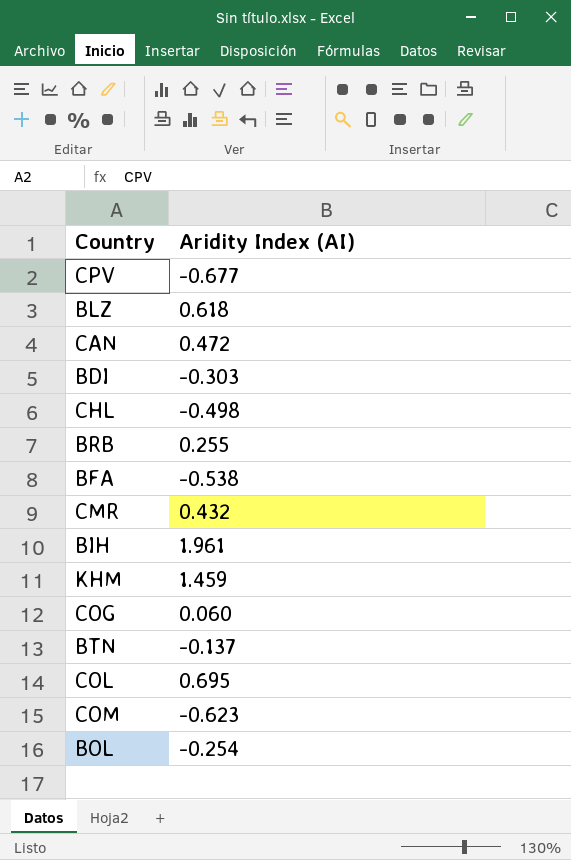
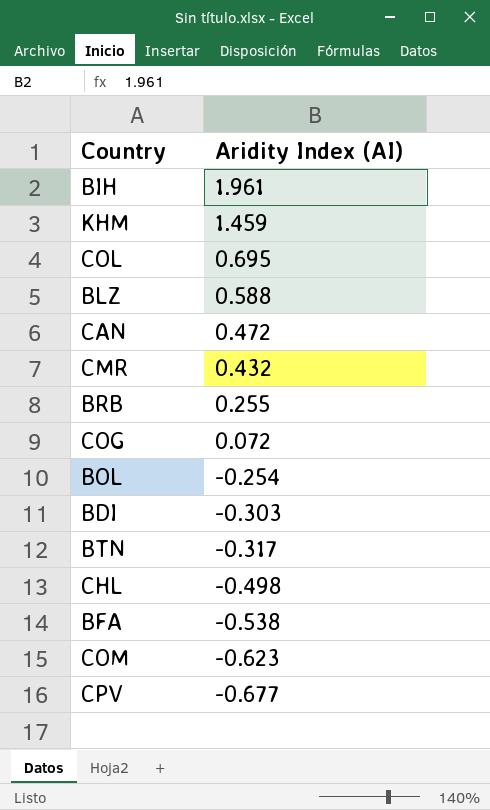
row order: none -> Aridity Index (AI) descending
BLZ | Aridity Index (AI): 0.618 -> 0.588
COG | Aridity Index (AI): 0.060 -> 0.072
BTN | Aridity Index (AI): -0.137 -> -0.317

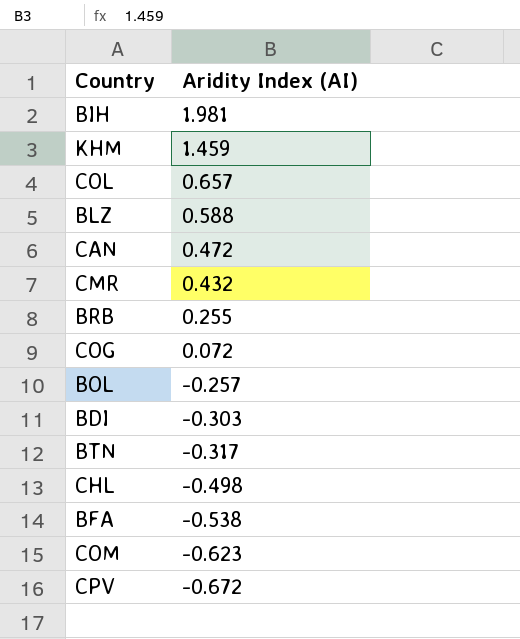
BIH | Aridity Index (AI): 1.961 -> 1.981
COL | Aridity Index (AI): 0.695 -> 0.657
BOL | Aridity Index (AI): -0.254 -> -0.257
CPV | Aridity Index (AI): -0.677 -> -0.672

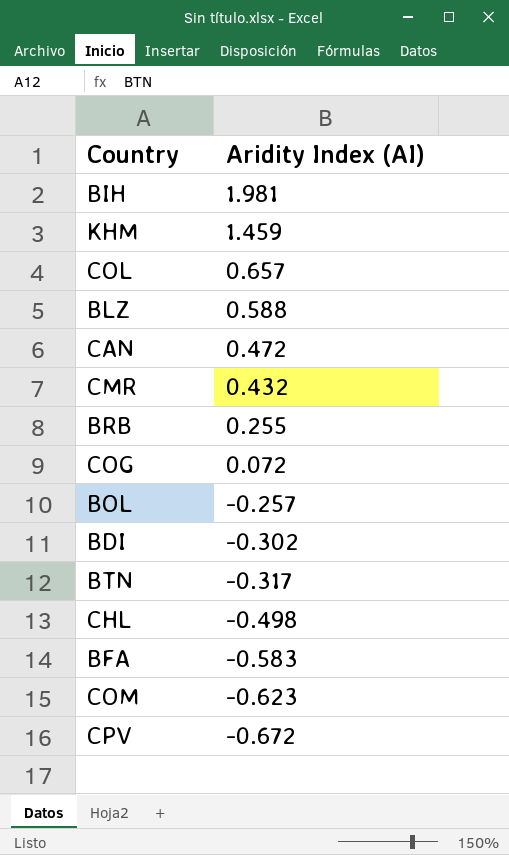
BDI | Aridity Index (AI): -0.303 -> -0.302
BFA | Aridity Index (AI): -0.538 -> -0.583

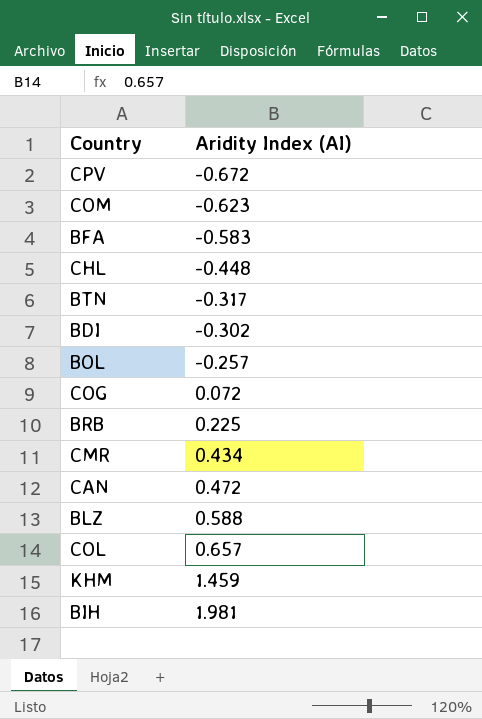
row order: Aridity Index (AI) descending -> Aridity Index (AI) ascending
CHL | Aridity Index (AI): -0.498 -> -0.448
BRB | Aridity Index (AI): 0.255 -> 0.225
CMR | Aridity Index (AI): 0.432 -> 0.434

